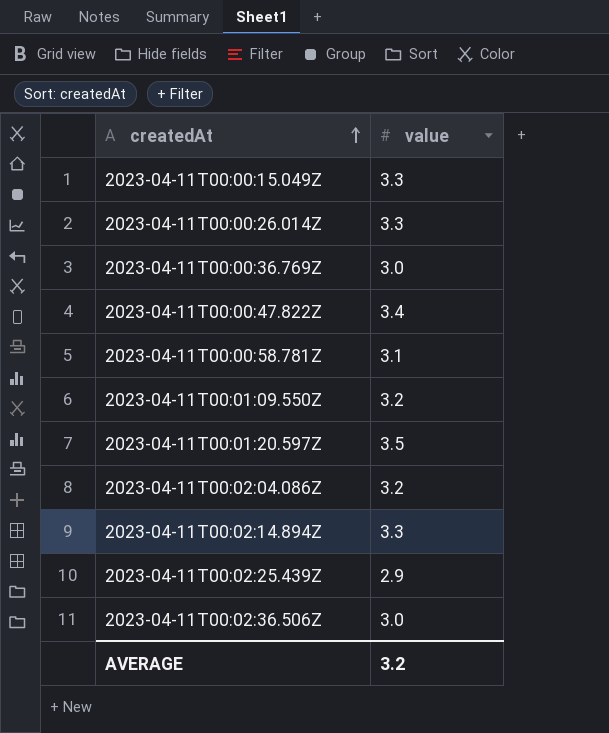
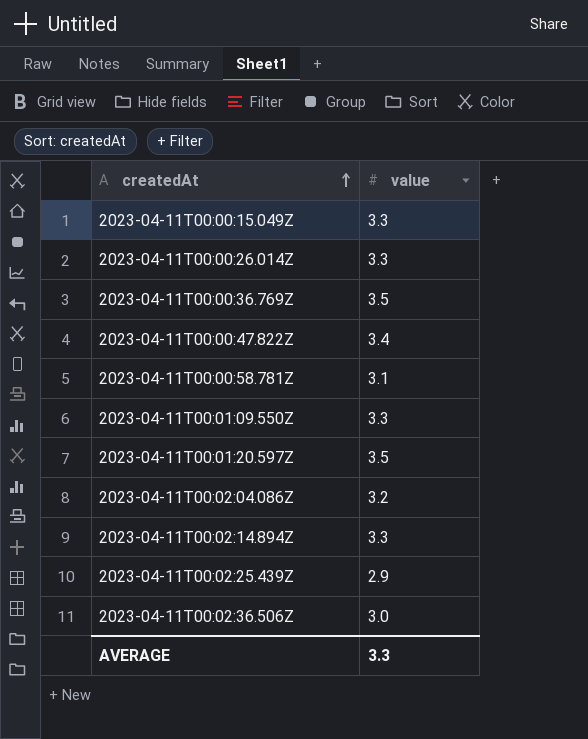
2023-04-11T00:00:36.769Z | value: 3.0 -> 3.5
2023-04-11T00:01:09.550Z | value: 3.2 -> 3.3
AVERAGE | value: 3.2 -> 3.3

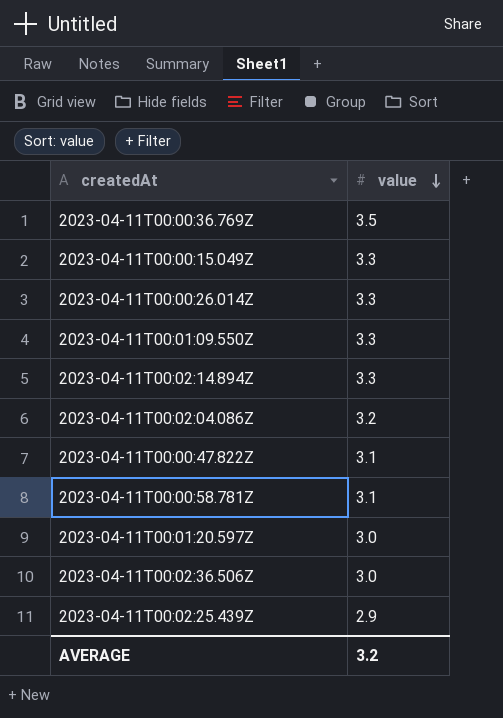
row order: createdAt ascending -> value descending
2023-04-11T00:00:47.822Z | value: 3.4 -> 3.1
2023-04-11T00:01:20.597Z | value: 3.5 -> 3.0
AVERAGE | value: 3.3 -> 3.2

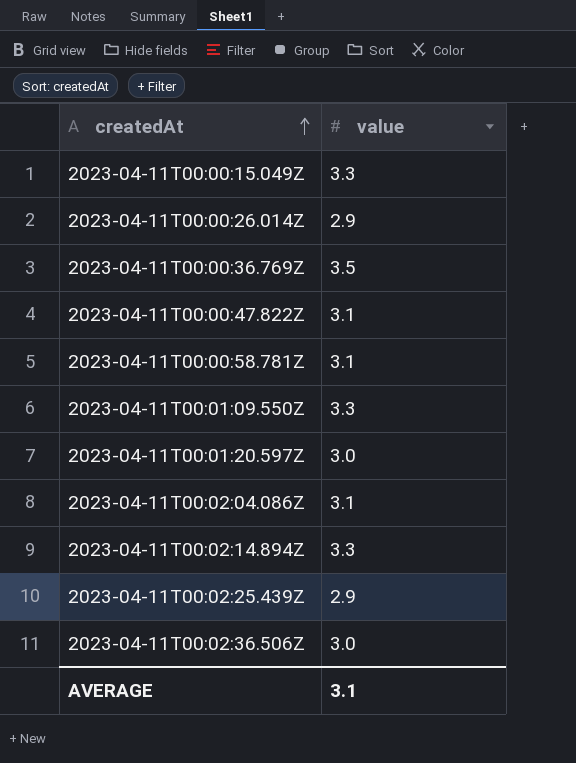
row order: value descending -> createdAt ascending
2023-04-11T00:00:26.014Z | value: 3.3 -> 2.9
2023-04-11T00:02:04.086Z | value: 3.2 -> 3.1
AVERAGE | value: 3.2 -> 3.1

